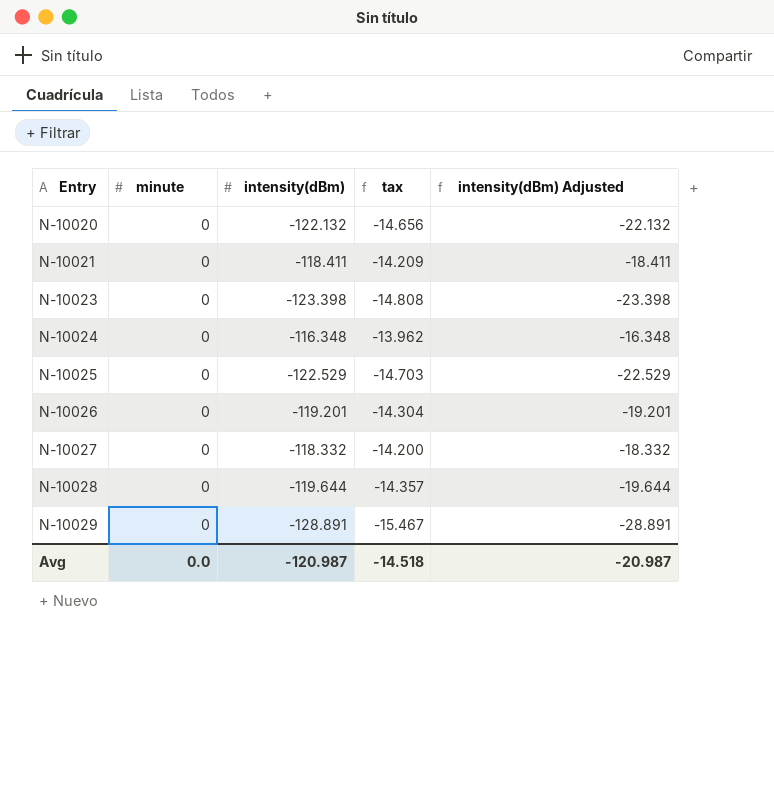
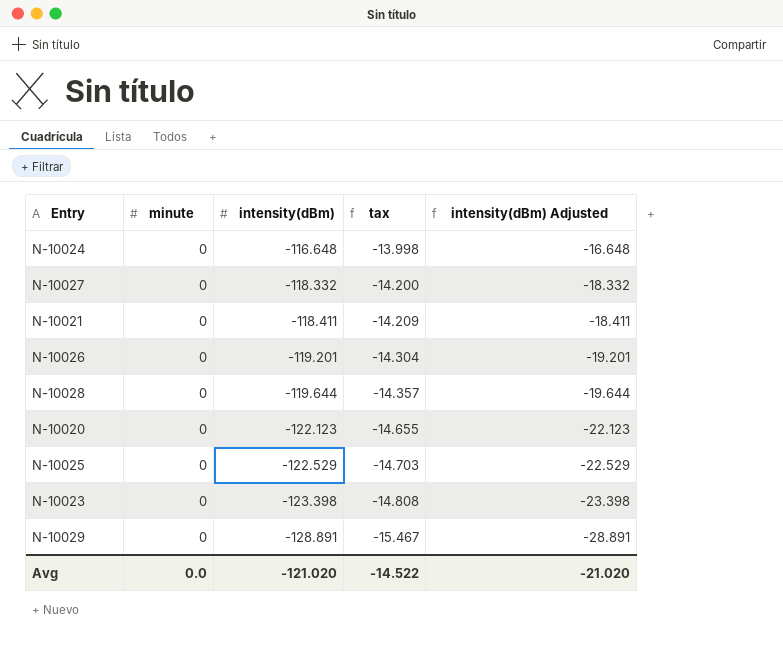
row order: Entry ascending -> intensity(dBm) descending
N-10024 | intensity(dBm): -116.348 -> -116.648
N-10024 | tax: -13.962 -> -13.998
N-10024 | intensity(dBm) Adjusted: -16.348 -> -16.648
N-10020 | intensity(dBm): -122.132 -> -122.123
N-10020 | tax: -14.656 -> -14.655
N-10020 | intensity(dBm) Adjusted: -22.132 -> -22.123
Avg | intensity(dBm): -120.987 -> -121.020
Avg | tax: -14.518 -> -14.522
Avg | intensity(dBm) Adjusted: -20.987 -> -21.020

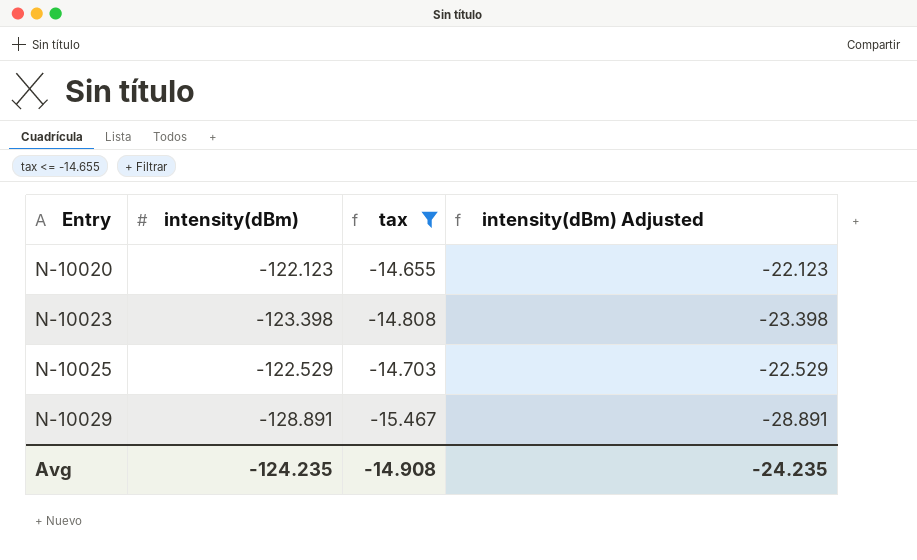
filter: none -> tax <= -14.655
row order: intensity(dBm) descending -> Entry ascending
column minute | position: 2 -> none
Avg | intensity(dBm): -121.020 -> -124.235
Avg | tax: -14.522 -> -14.908
Avg | intensity(dBm) Adjusted: -21.020 -> -24.235

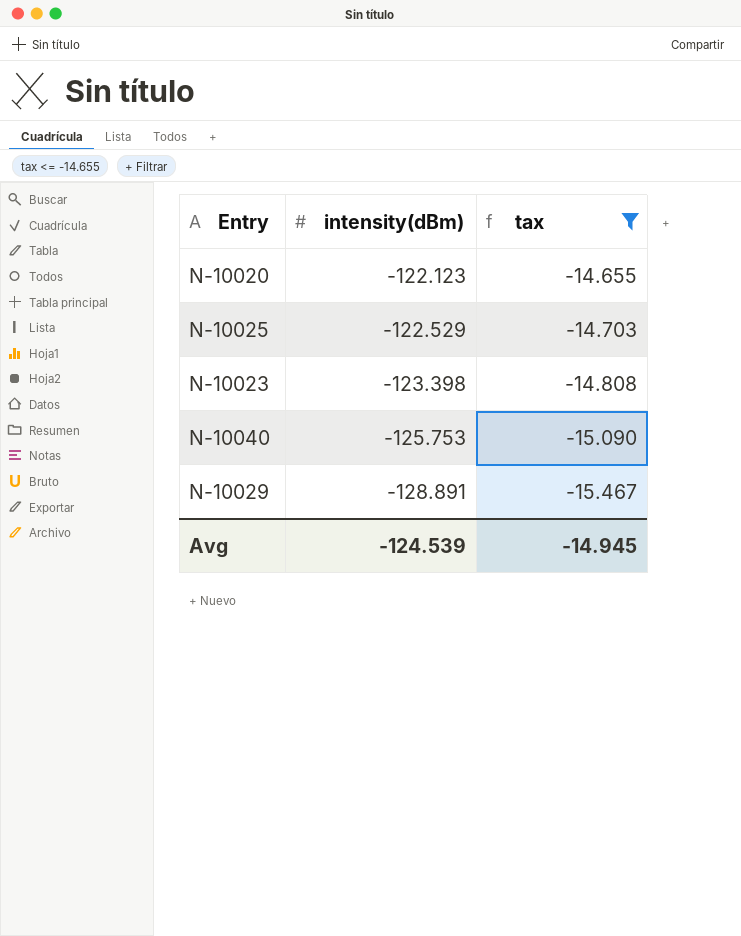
row order: Entry ascending -> intensity(dBm) descending
column intensity(dBm) Adjusted | formula: [intensity(dBm)] + 100 -> none
row N-10040: none -> -125.753 | -15.090
Avg | intensity(dBm): -124.235 -> -124.539
Avg | tax: -14.908 -> -14.945

